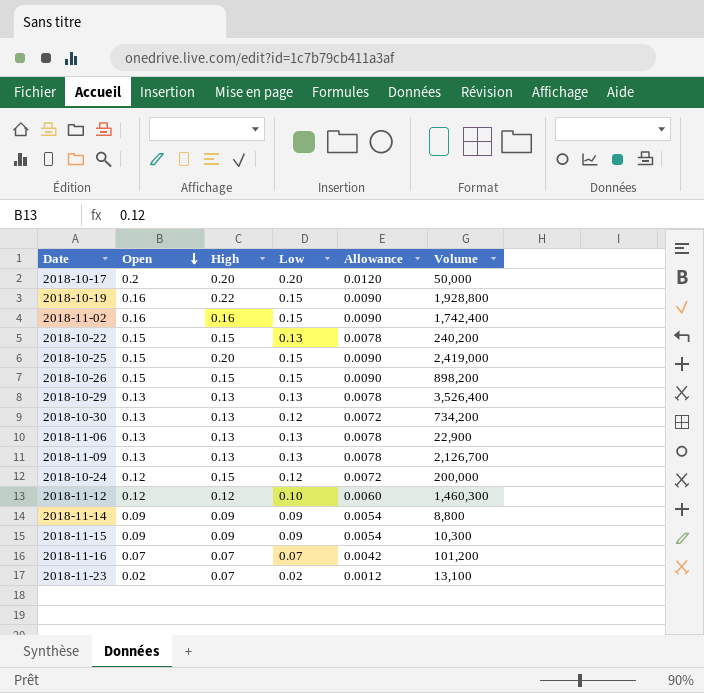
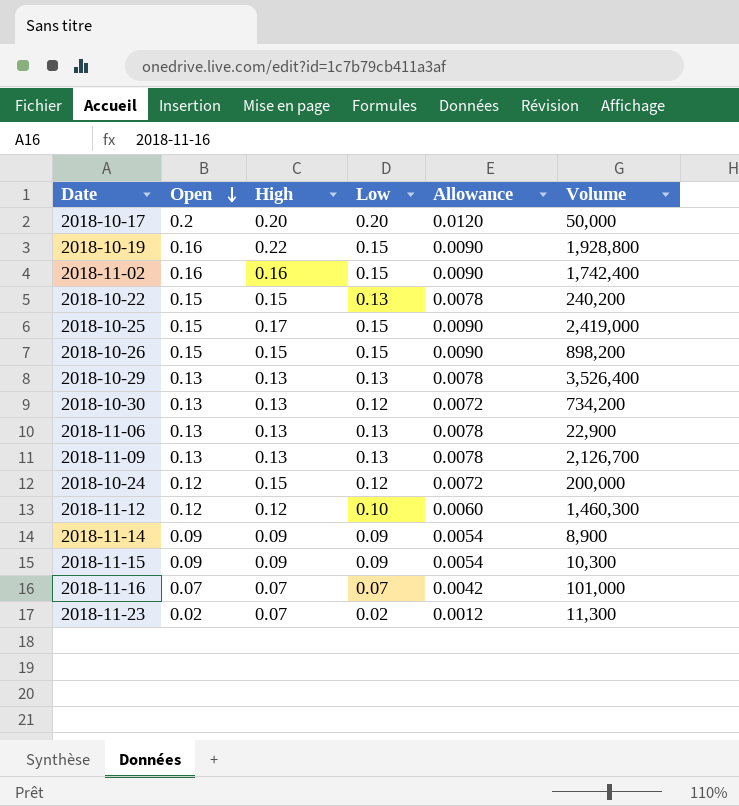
2018-10-25 | High: 0.20 -> 0.17
2018-11-14 | Volume: 8,800 -> 8,900
2018-11-16 | Volume: 101,200 -> 101,000
2018-11-23 | Volume: 13,100 -> 11,300

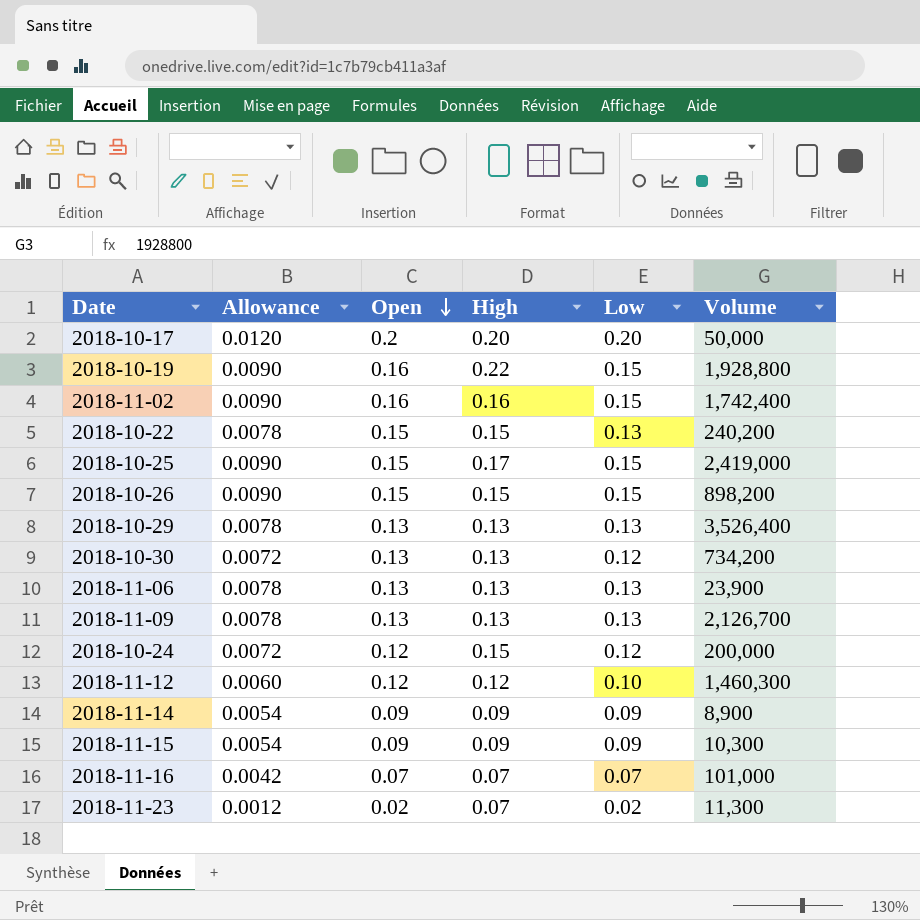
column Allowance | position: 5 -> 2
2018-11-06 | Volume: 22,900 -> 23,900

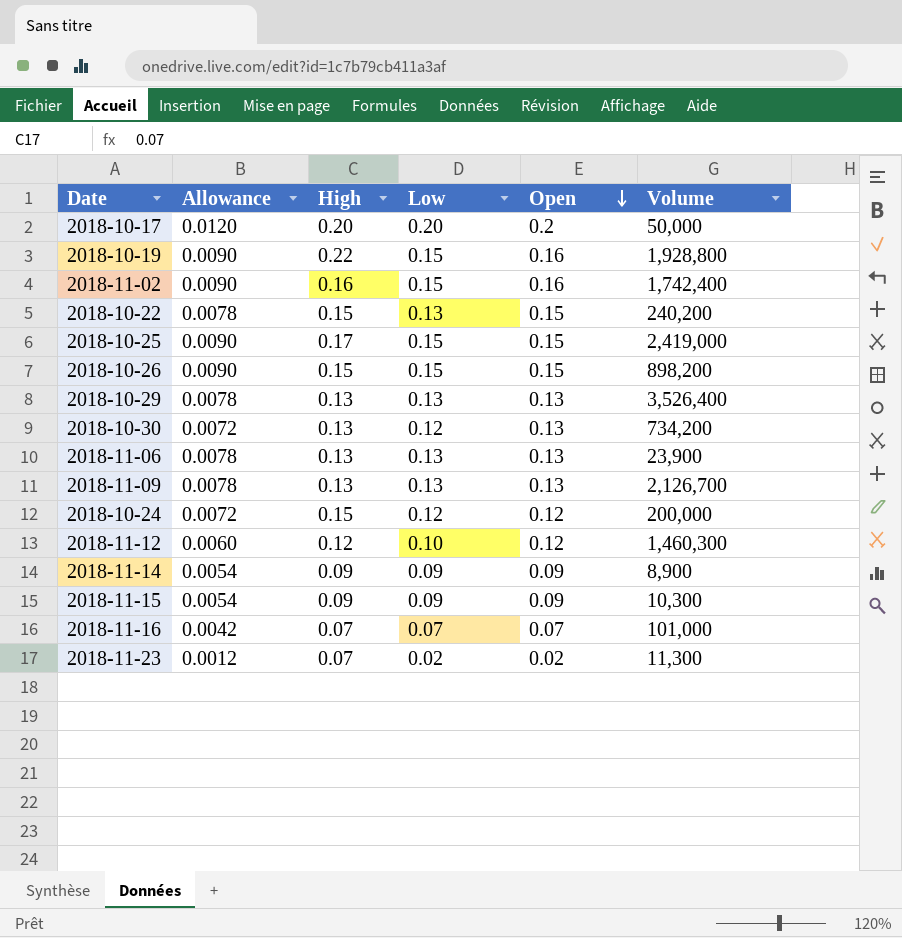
column Open | position: 3 -> 5

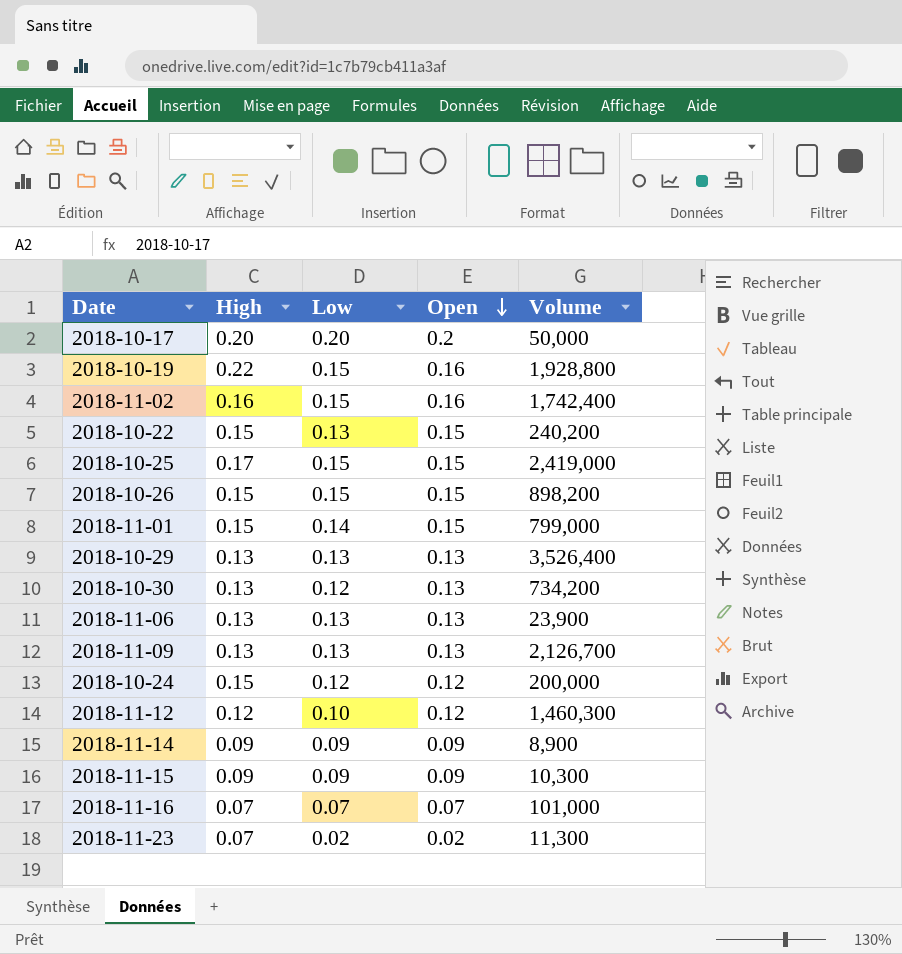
column Allowance | formula: [Low] * 0.06 -> none
row 2018-11-01: none -> 0.15 | 0.14 | 0.15 | 799,000

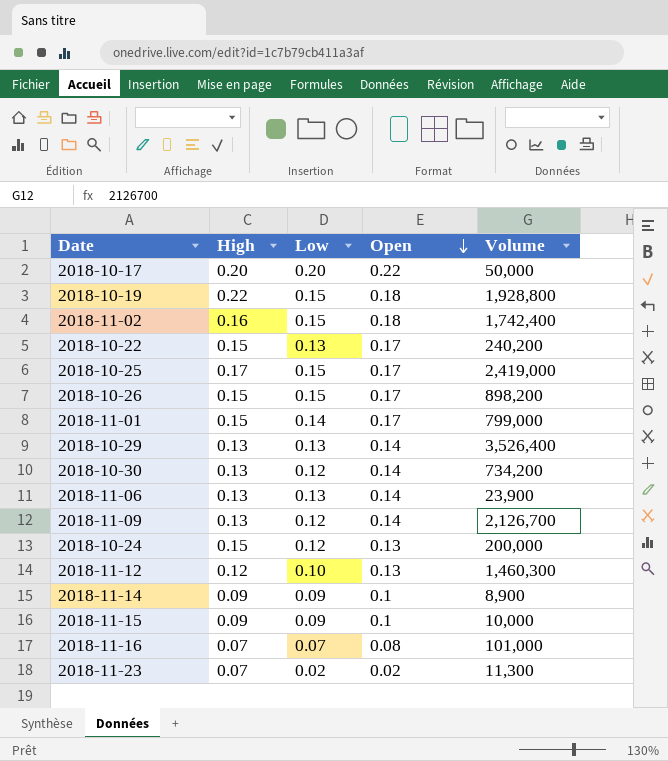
2018-10-17 | Open: 0.2 -> 0.22
2018-10-19 | Open: 0.16 -> 0.18
2018-11-02 | Open: 0.16 -> 0.18
2018-10-22 | Open: 0.15 -> 0.17
2018-10-25 | Open: 0.15 -> 0.17
2018-10-26 | Open: 0.15 -> 0.17
2018-11-01 | Open: 0.15 -> 0.17
2018-10-29 | Open: 0.13 -> 0.14
2018-10-30 | Open: 0.13 -> 0.14
2018-11-06 | Open: 0.13 -> 0.14
2018-11-09 | Low: 0.13 -> 0.12
2018-11-09 | Open: 0.13 -> 0.14
2018-10-24 | Open: 0.12 -> 0.13
2018-11-12 | Open: 0.12 -> 0.13
2018-11-14 | Open: 0.09 -> 0.1
2018-11-15 | Open: 0.09 -> 0.1
2018-11-15 | Volume: 10,300 -> 10,000
2018-11-16 | Open: 0.07 -> 0.08

